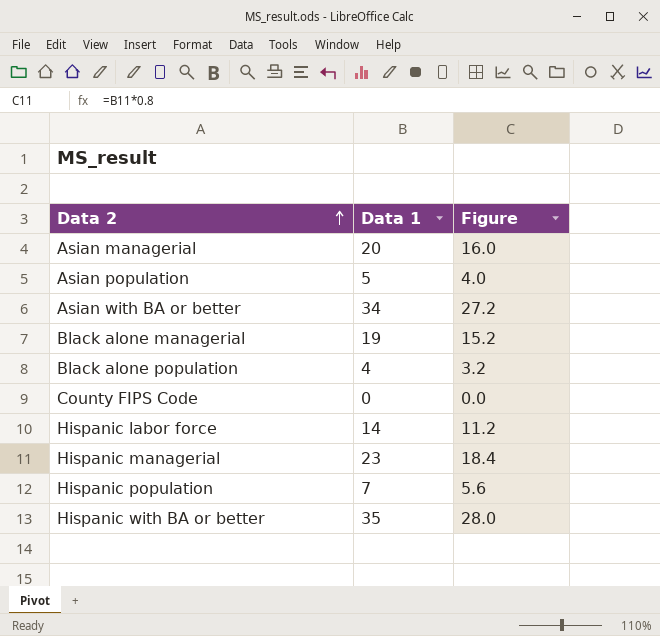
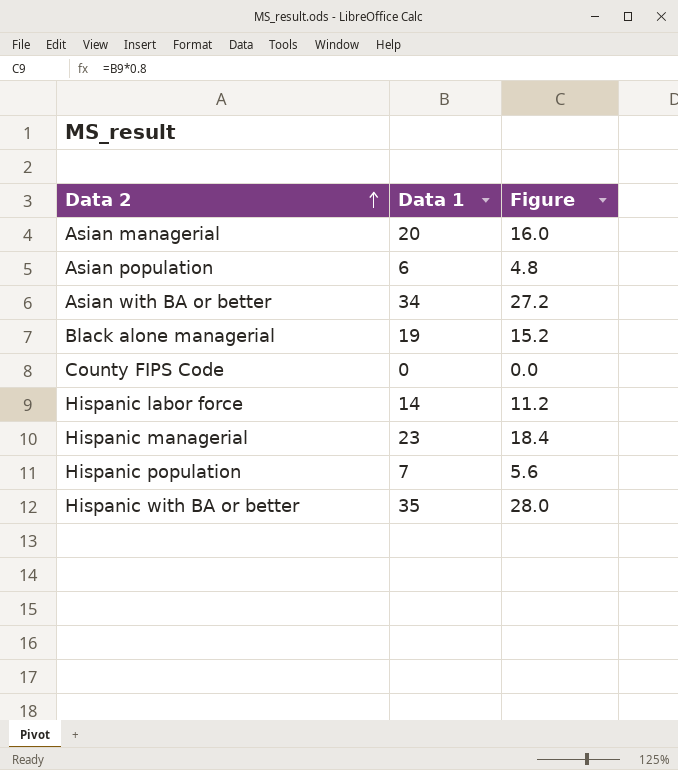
row Black alone population: 4 | 3.2 -> none
Asian population | Data 1: 5 -> 6
Asian population | Figure: 4.0 -> 4.8

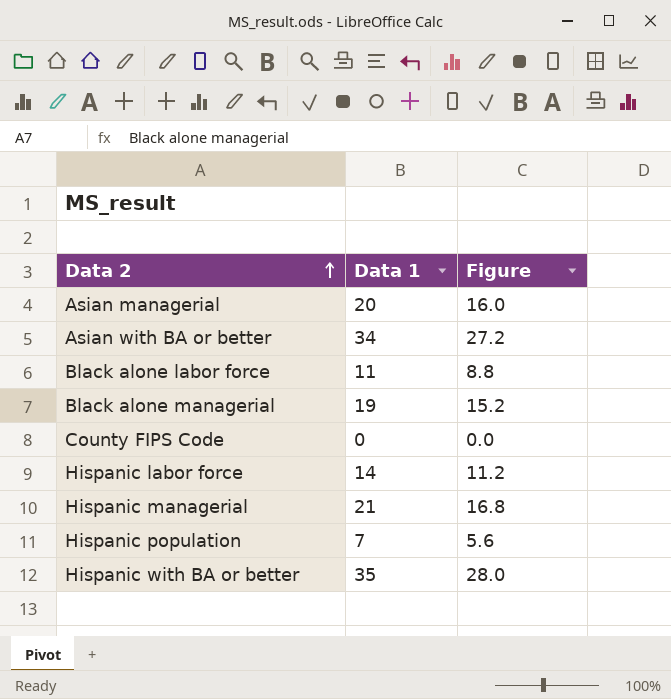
row Asian population: 6 | 4.8 -> none
row Black alone labor force: none -> 11 | 8.8
Hispanic managerial | Data 1: 23 -> 21
Hispanic managerial | Figure: 18.4 -> 16.8

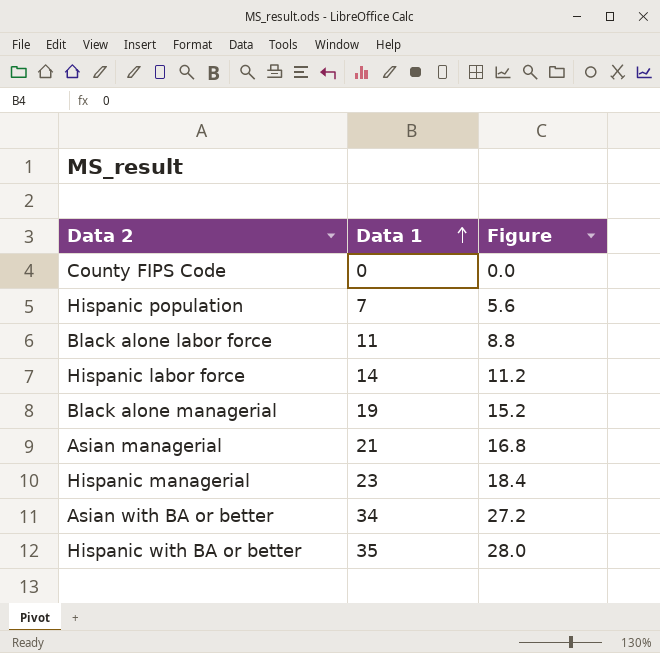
row order: Data 2 ascending -> Data 1 ascending
Asian managerial | Data 1: 20 -> 21
Asian managerial | Figure: 16.0 -> 16.8
Hispanic managerial | Data 1: 21 -> 23
Hispanic managerial | Figure: 16.8 -> 18.4

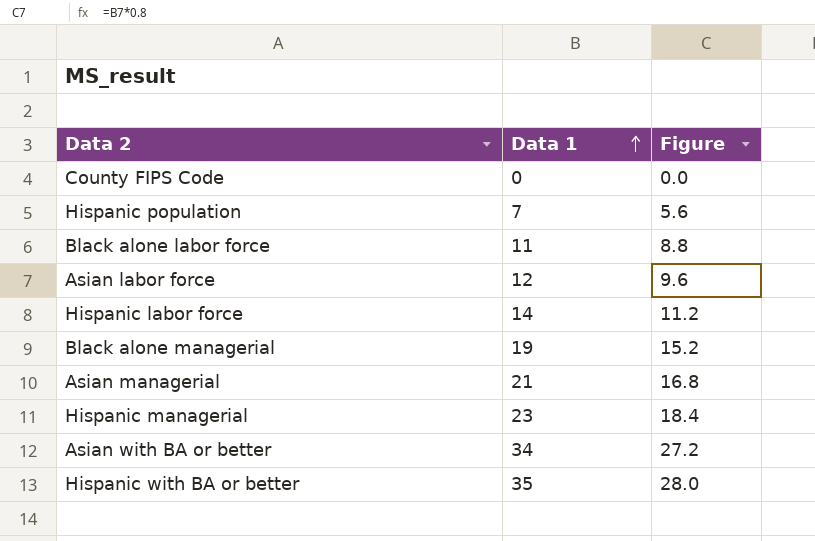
row Asian labor force: none -> 12 | 9.6

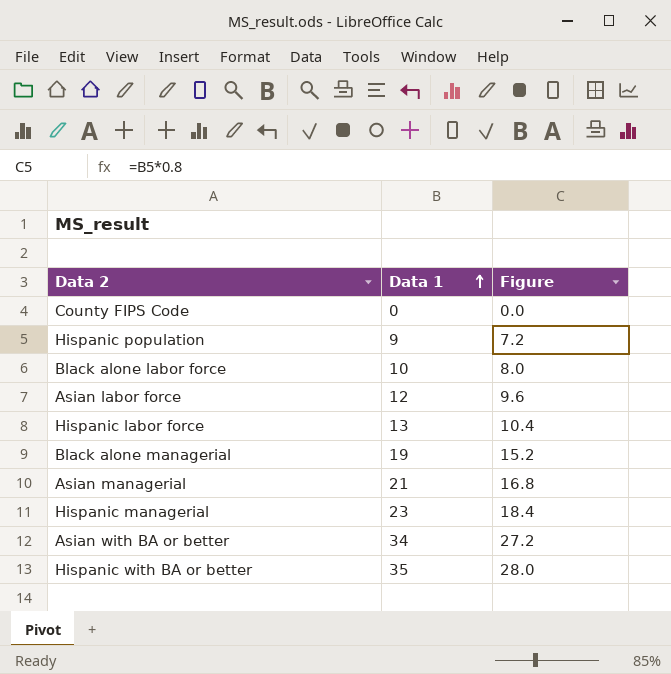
Hispanic population | Data 1: 7 -> 9
Hispanic population | Figure: 5.6 -> 7.2
Black alone labor force | Data 1: 11 -> 10
Black alone labor force | Figure: 8.8 -> 8.0
Hispanic labor force | Data 1: 14 -> 13
Hispanic labor force | Figure: 11.2 -> 10.4

